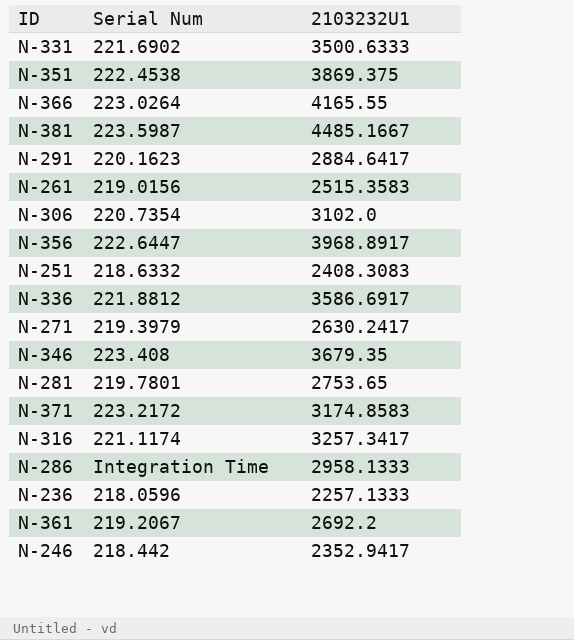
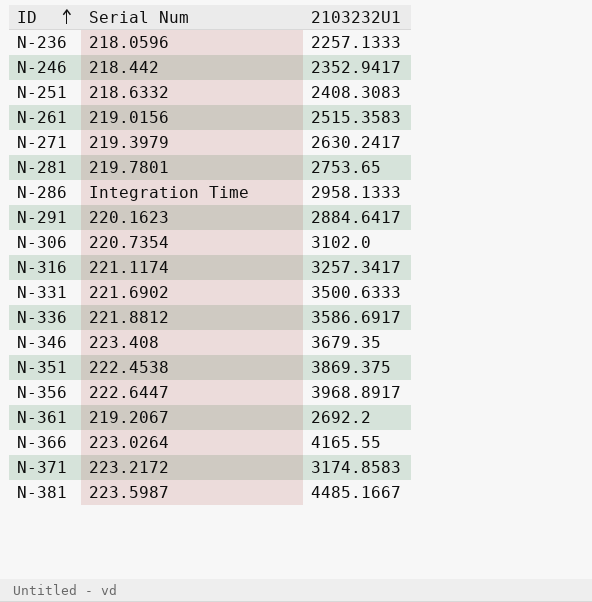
row order: none -> ID ascending

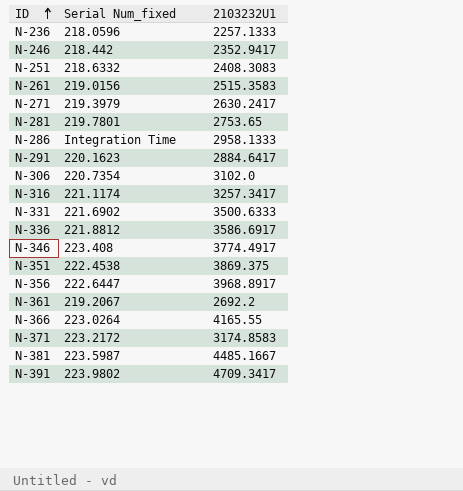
column name: Serial Num -> Serial Num_fixed
N-346 | 2103232U1: 3679.35 -> 3774.4917
row N-391: none -> 223.9802 | 4709.3417

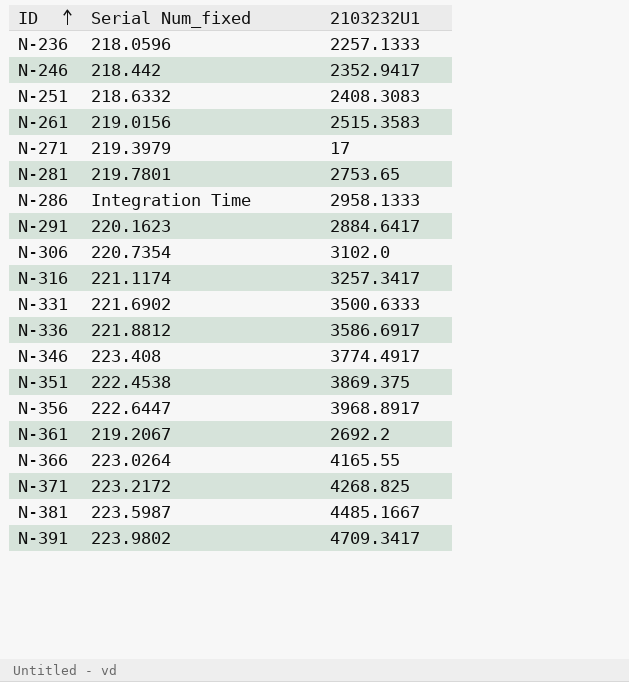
N-271 | 2103232U1: 2630.2417 -> 17
N-371 | 2103232U1: 3174.8583 -> 4268.825

